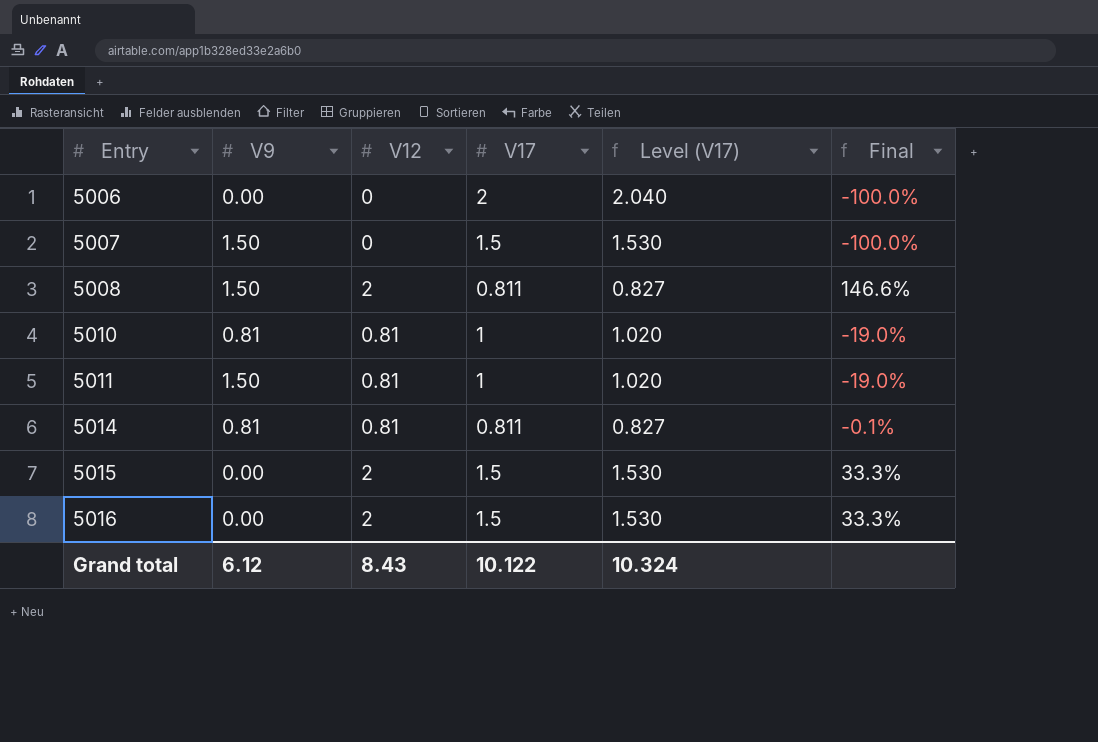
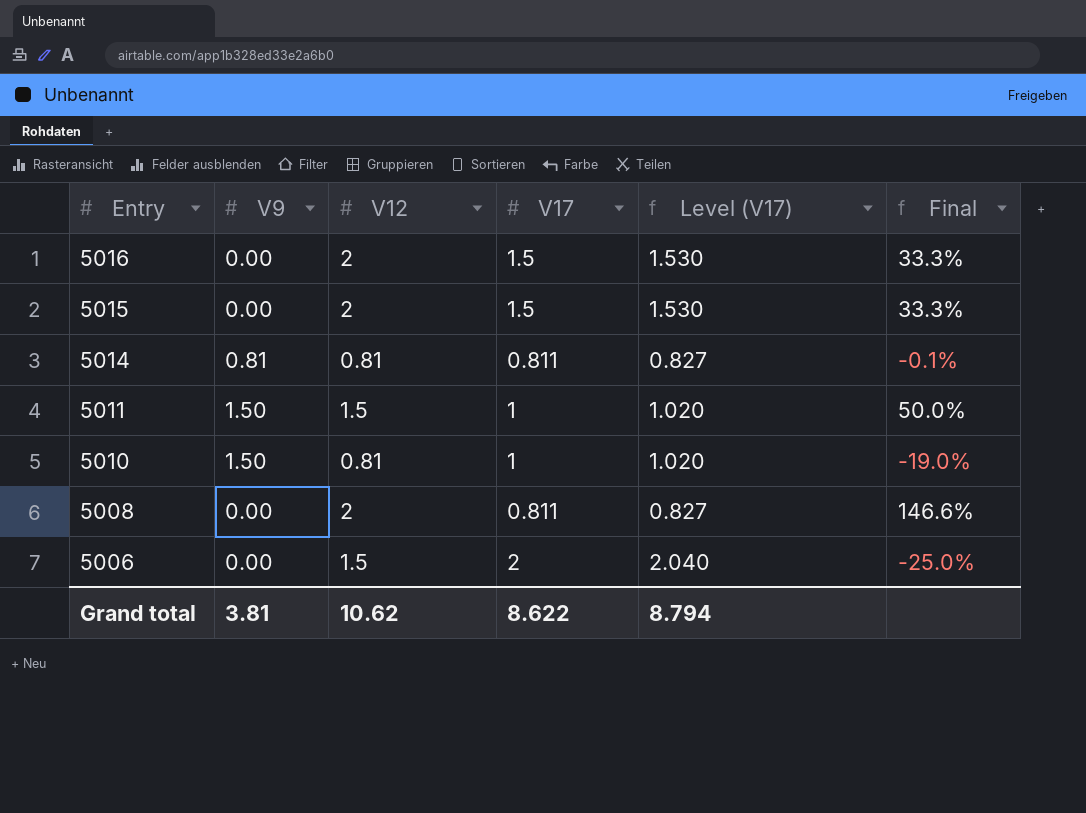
row order: Entry ascending -> Entry descending
row 5007: 1.50 | 0 | 1.5 | 1.530 | -100.0% -> none
5011 | V12: 0.81 -> 1.5
5011 | Final: -19.0% -> 50.0%
5010 | V9: 0.81 -> 1.50
5008 | V9: 1.50 -> 0.00
5006 | V12: 0 -> 1.5
5006 | Final: -100.0% -> -25.0%
Grand total | V9: 6.12 -> 3.81
Grand total | V12: 8.43 -> 10.62
Grand total | V17: 10.122 -> 8.622
Grand total | Level (V17): 10.324 -> 8.794

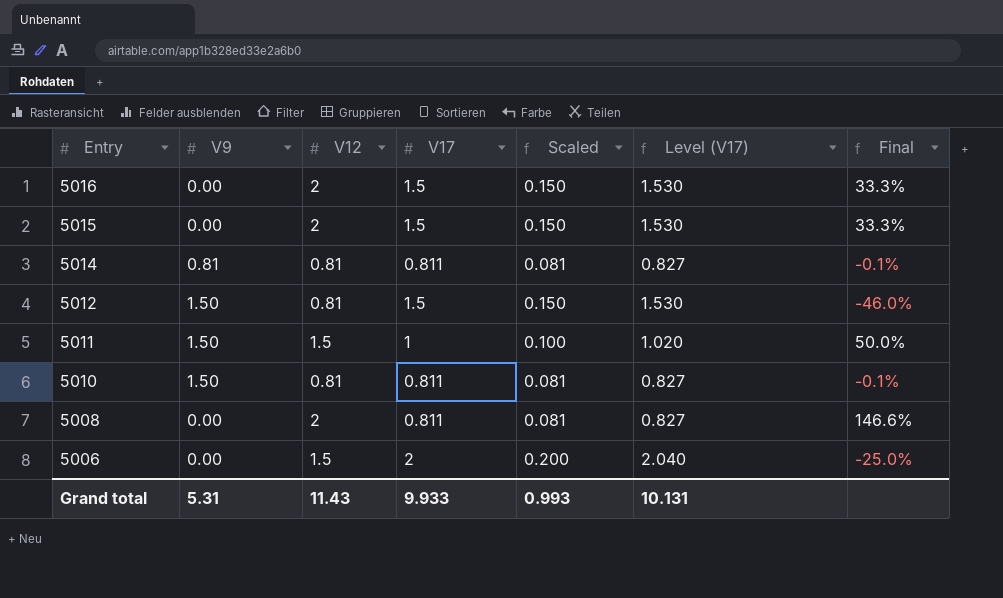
column Scaled | formula: none -> [V17] * 0.1
row 5012: none -> 1.50 | 0.81 | 1.5 | 0.150 | 1.530 | -46.0%
5010 | V17: 1 -> 0.811
5010 | Level (V17): 1.020 -> 0.827
5010 | Final: -19.0% -> -0.1%
Grand total | V9: 3.81 -> 5.31
Grand total | V12: 10.62 -> 11.43
Grand total | V17: 8.622 -> 9.933
Grand total | Level (V17): 8.794 -> 10.131

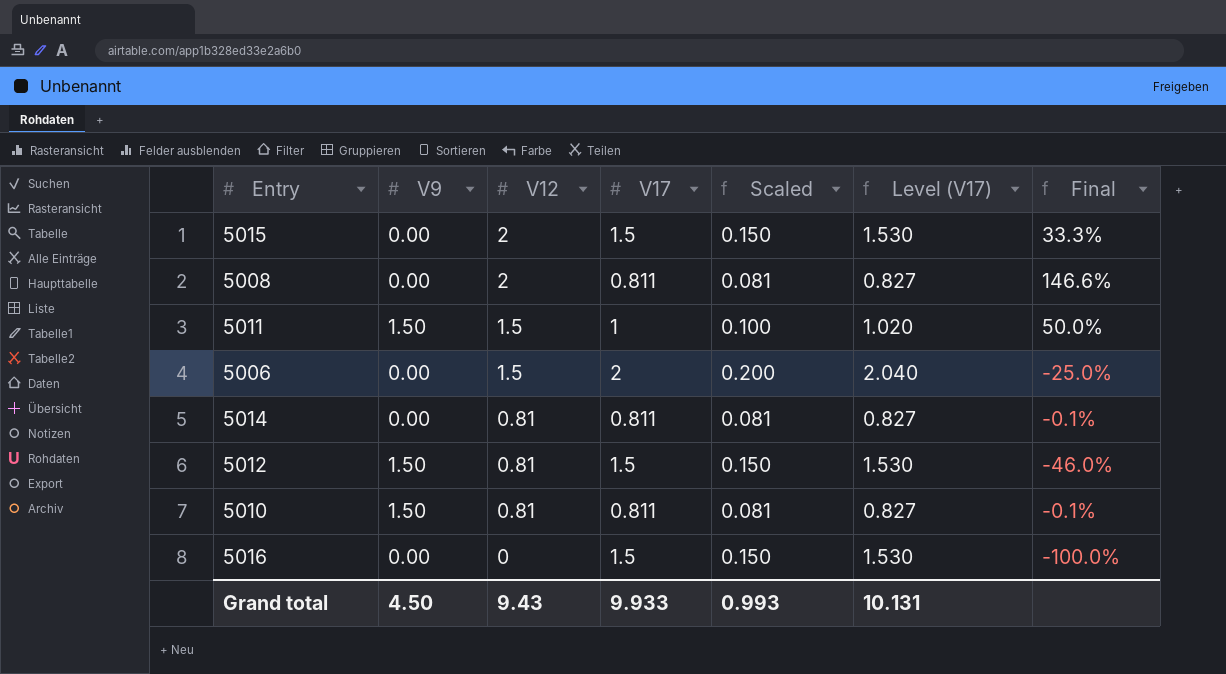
row order: Entry descending -> V12 descending
5014 | V9: 0.81 -> 0.00
5016 | V12: 2 -> 0
5016 | Final: 33.3% -> -100.0%
Grand total | V9: 5.31 -> 4.50
Grand total | V12: 11.43 -> 9.43

